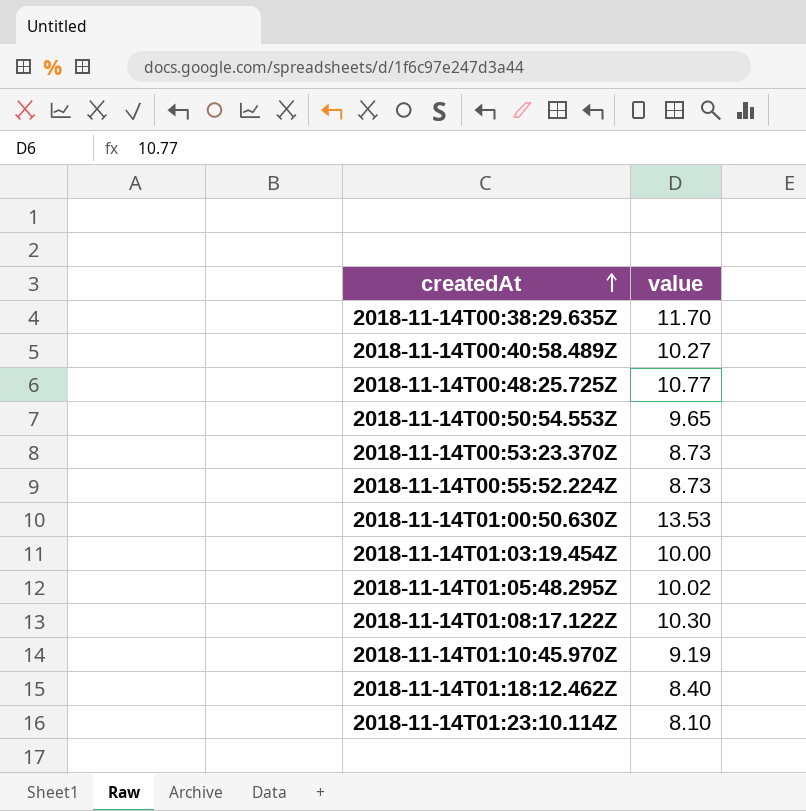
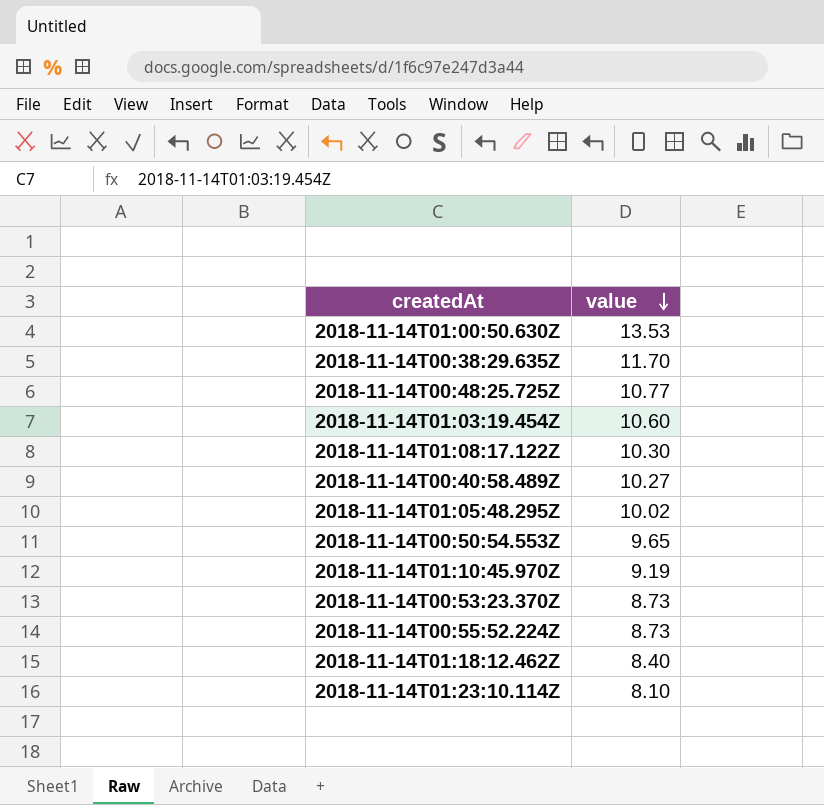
row order: createdAt ascending -> value descending
2018-11-14T01:03:19.454Z | value: 10.00 -> 10.60

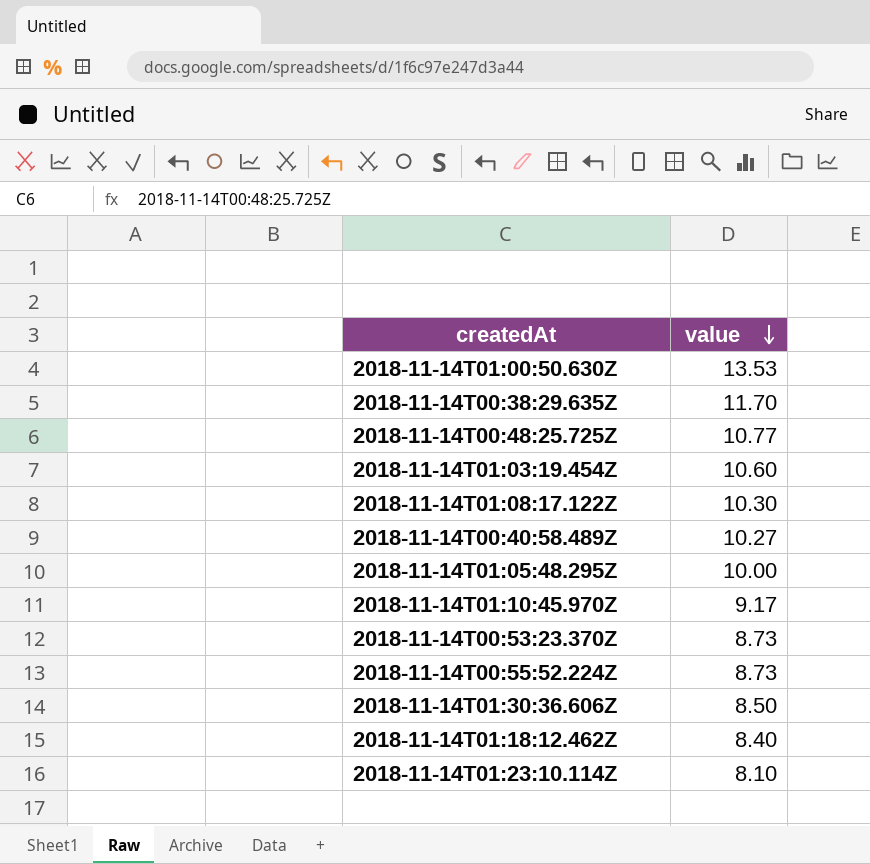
row 2018-11-14T00:50:54.553Z: 9.65 -> none
2018-11-14T01:05:48.295Z | value: 10.02 -> 10.00
2018-11-14T01:10:45.970Z | value: 9.19 -> 9.17
row 2018-11-14T01:30:36.606Z: none -> 8.50

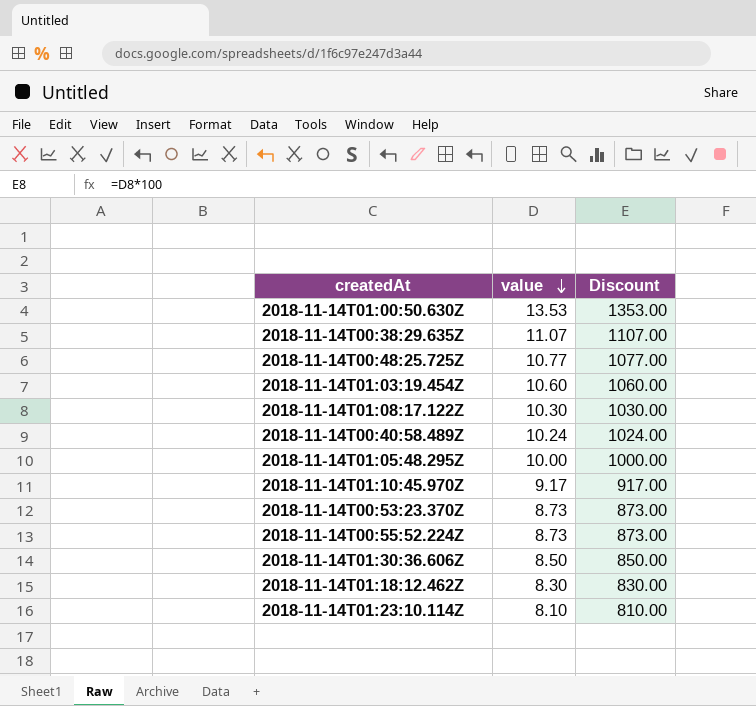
column Discount | formula: none -> [value] * 100
2018-11-14T00:38:29.635Z | value: 11.70 -> 11.07
2018-11-14T00:40:58.489Z | value: 10.27 -> 10.24
2018-11-14T01:18:12.462Z | value: 8.40 -> 8.30

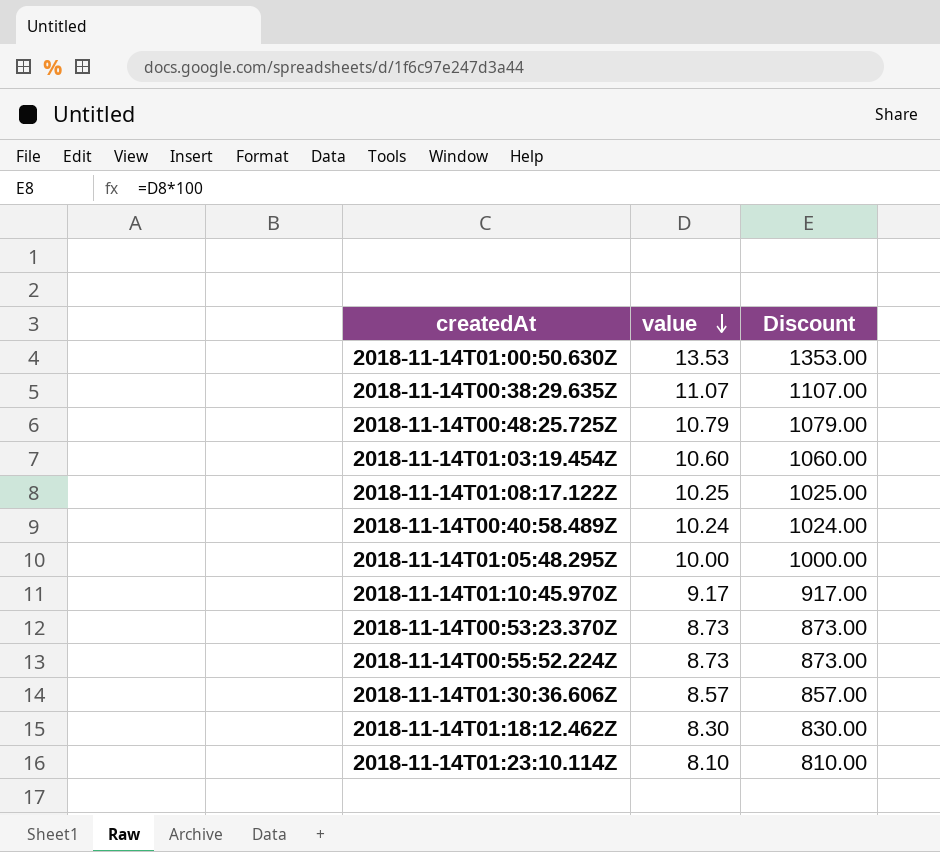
2018-11-14T00:48:25.725Z | value: 10.77 -> 10.79
2018-11-14T00:48:25.725Z | Discount: 1077.00 -> 1079.00
2018-11-14T01:08:17.122Z | value: 10.30 -> 10.25
2018-11-14T01:08:17.122Z | Discount: 1030.00 -> 1025.00
2018-11-14T01:30:36.606Z | value: 8.50 -> 8.57
2018-11-14T01:30:36.606Z | Discount: 850.00 -> 857.00

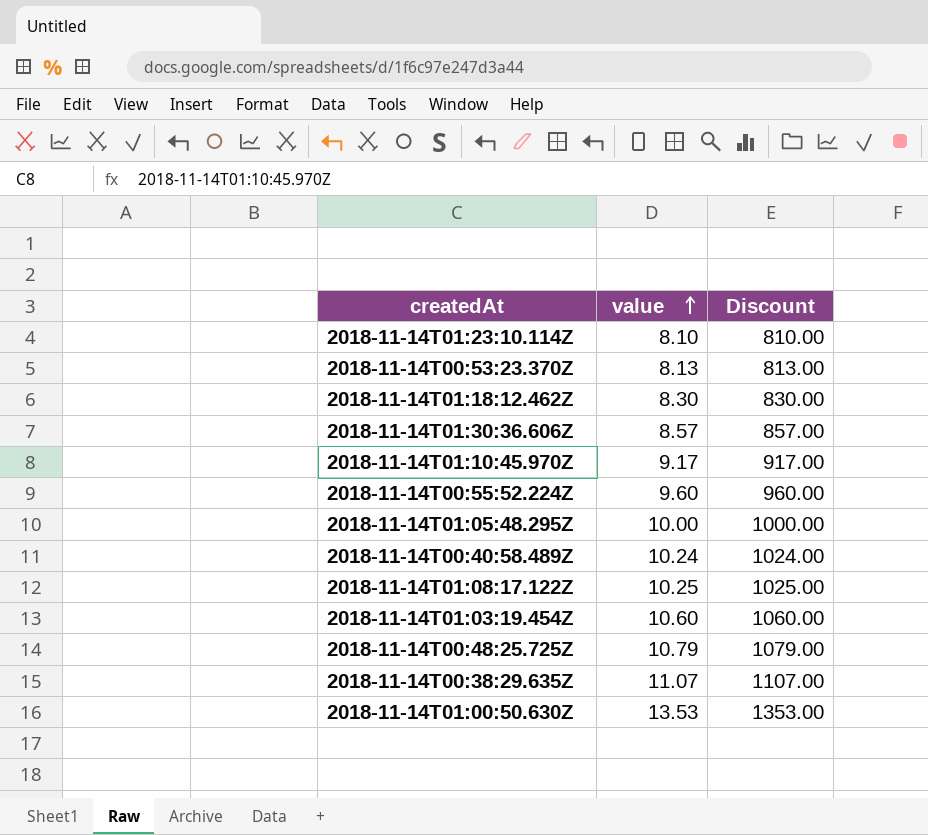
row order: value descending -> value ascending
2018-11-14T00:53:23.370Z | value: 8.73 -> 8.13
2018-11-14T00:53:23.370Z | Discount: 873.00 -> 813.00
2018-11-14T00:55:52.224Z | value: 8.73 -> 9.60
2018-11-14T00:55:52.224Z | Discount: 873.00 -> 960.00

